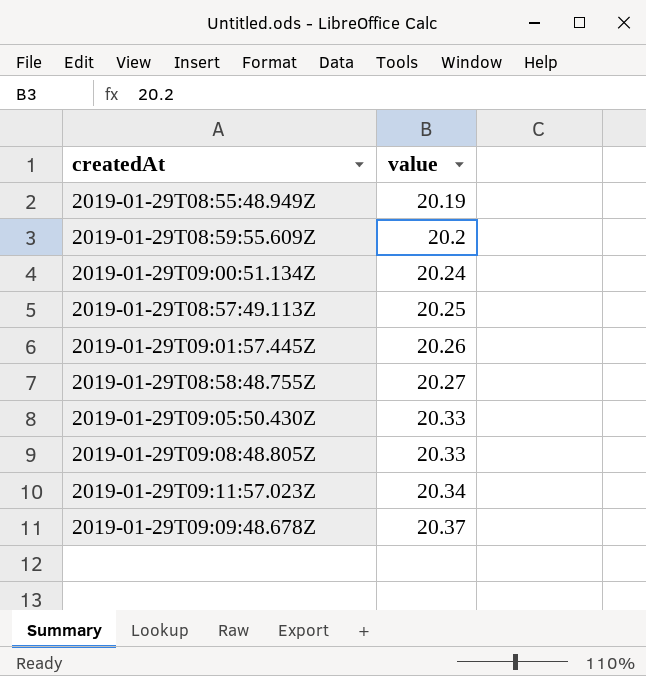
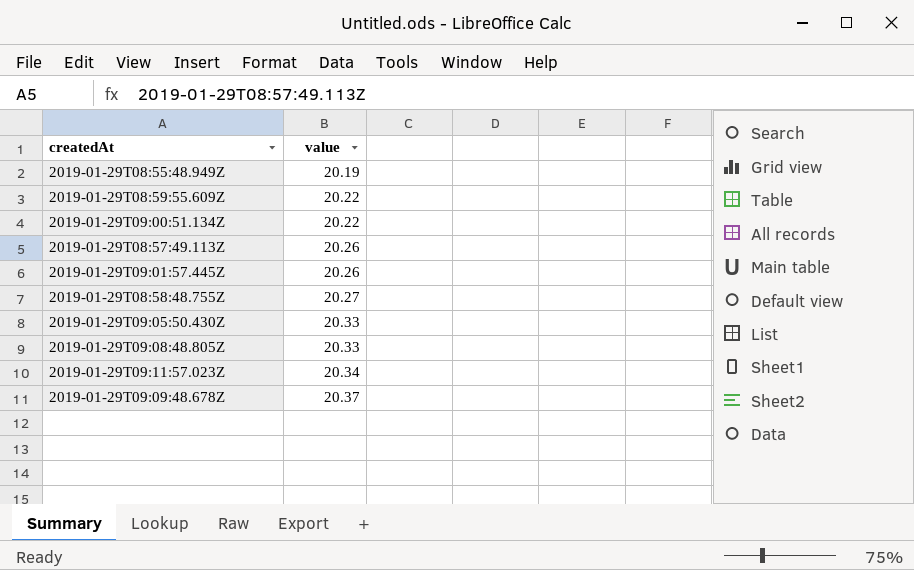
2019-01-29T08:59:55.609Z | value: 20.2 -> 20.22
2019-01-29T09:00:51.134Z | value: 20.24 -> 20.22
2019-01-29T08:57:49.113Z | value: 20.25 -> 20.26

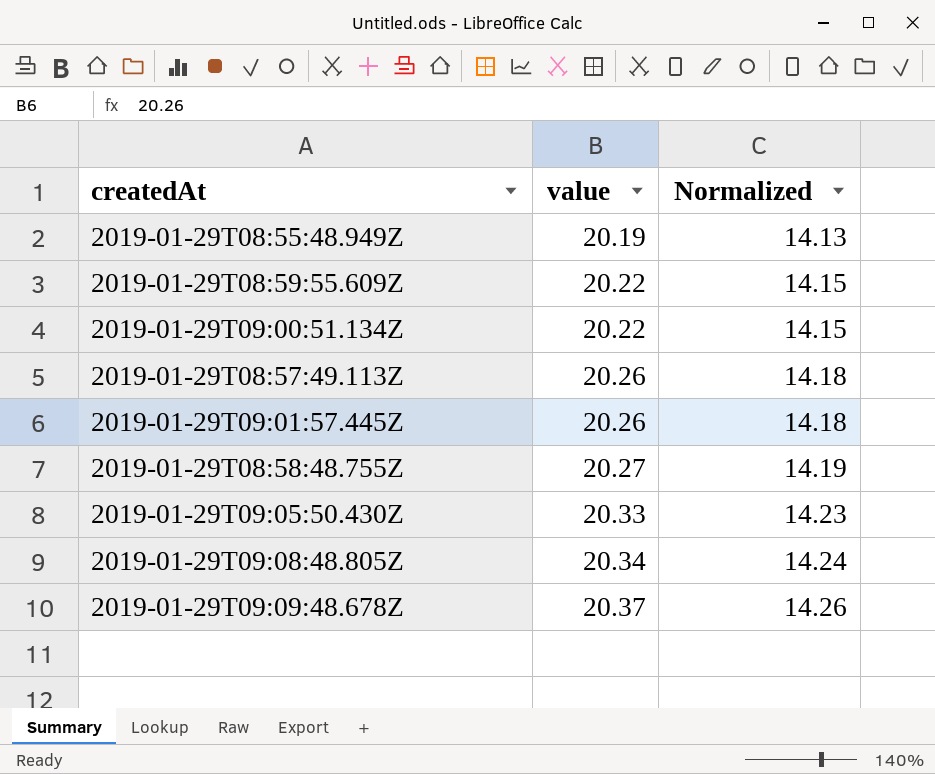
column Normalized | formula: none -> [value] * 0.7
row 2019-01-29T09:11:57.023Z: 20.34 -> none
2019-01-29T09:08:48.805Z | value: 20.33 -> 20.34

